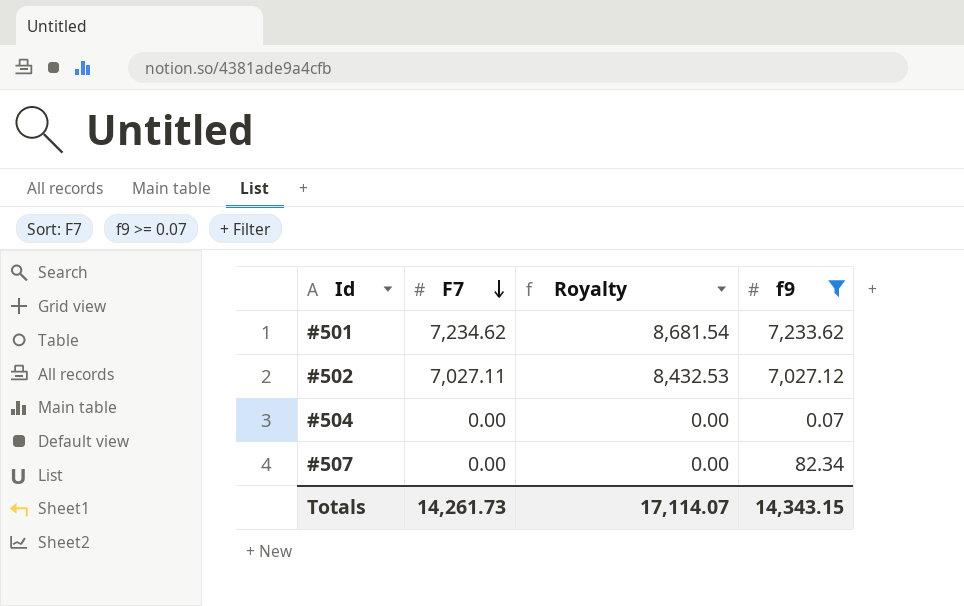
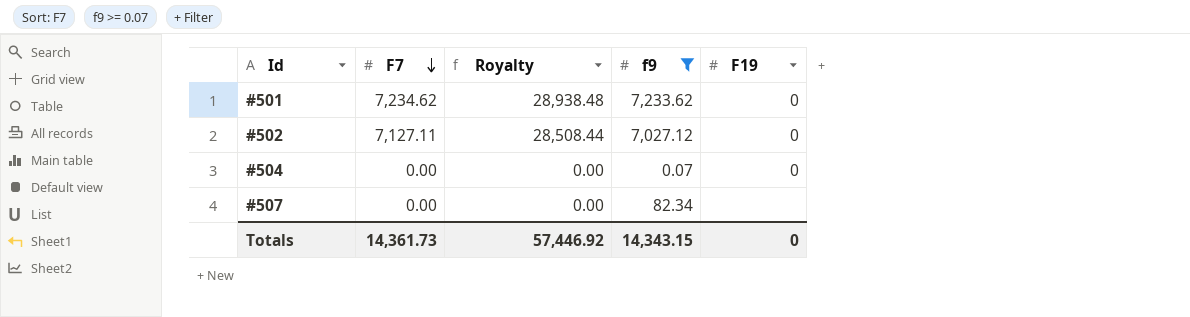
column Royalty | formula: [F7] * 1.2 -> [F7] * 4
column F19 | position: none -> 5
#502 | F7: 7,027.11 -> 7,127.11
Totals | F7: 14,261.73 -> 14,361.73
Totals | Royalty: 17,114.07 -> 57,446.92

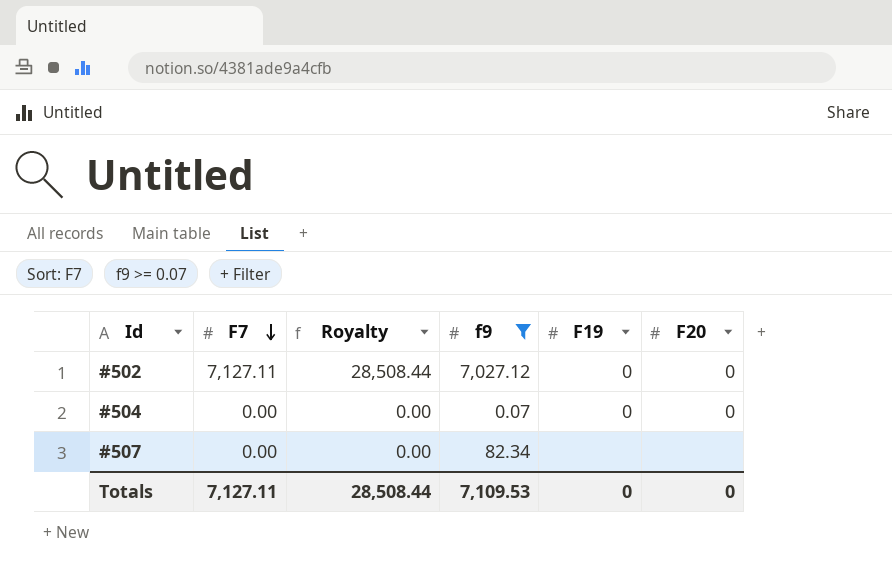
column F20 | position: none -> 6
row #501: 7,234.62 | 28,938.48 | 7,233.62 | 0 -> none
Totals | F7: 14,361.73 -> 7,127.11
Totals | Royalty: 57,446.92 -> 28,508.44
Totals | f9: 14,343.15 -> 7,109.53

